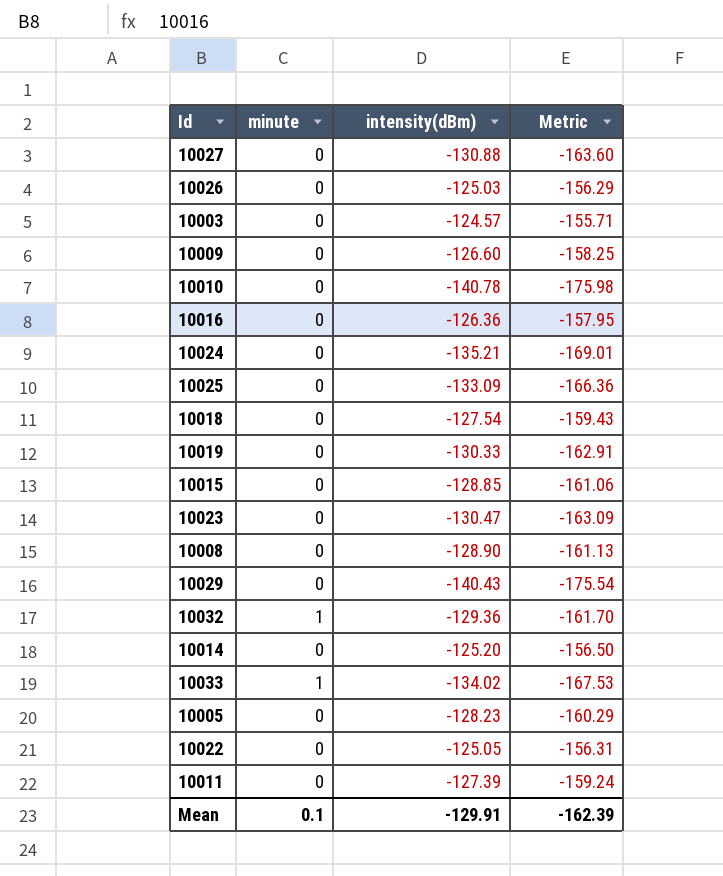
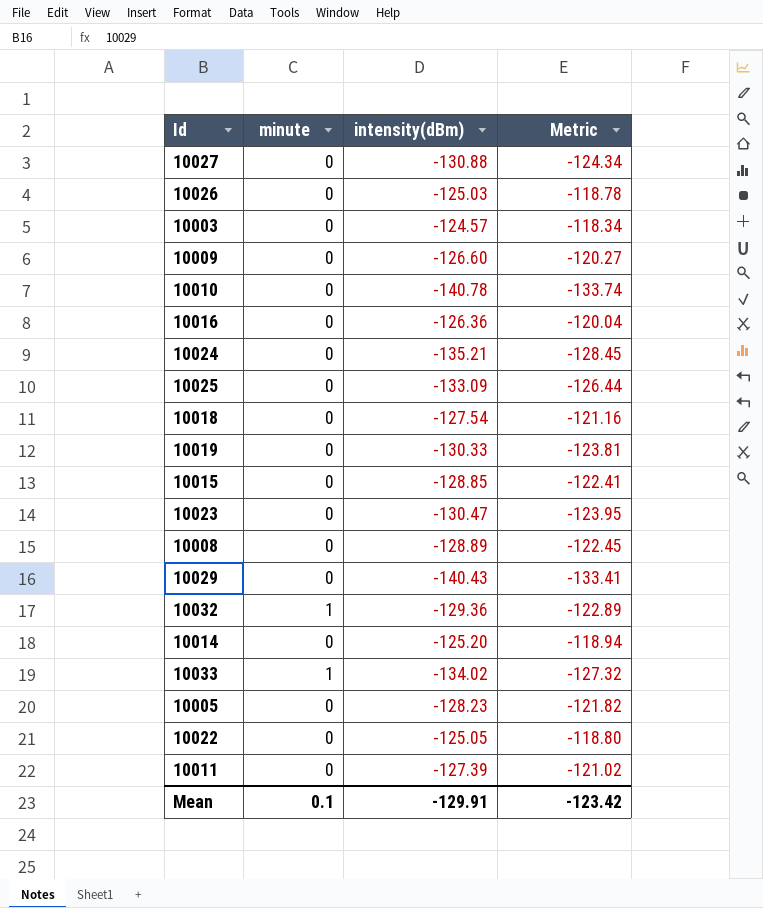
column Metric | formula: [intensity(dBm)] * 1.25 -> [intensity(dBm)] * 0.95
10008 | intensity(dBm): -128.90 -> -128.89
Mean | Metric: -162.39 -> -123.42

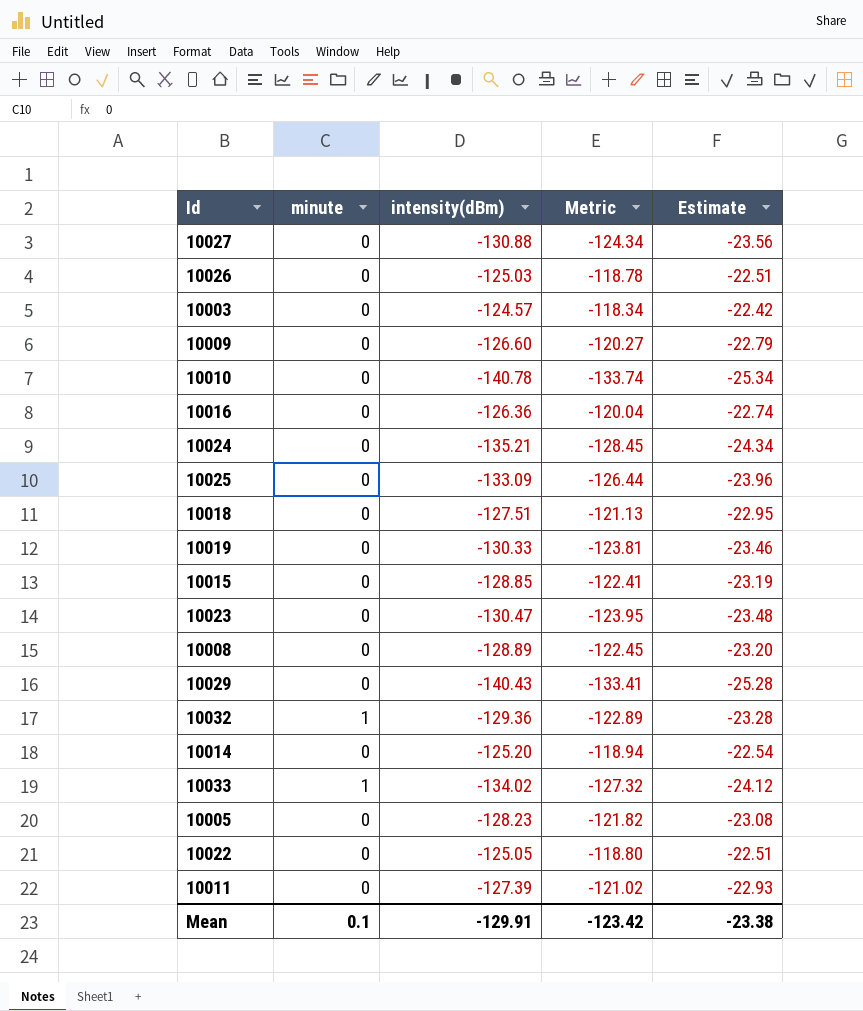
column Estimate | formula: none -> [intensity(dBm)] * 0.18
10018 | intensity(dBm): -127.54 -> -127.51
10018 | Metric: -121.16 -> -121.13

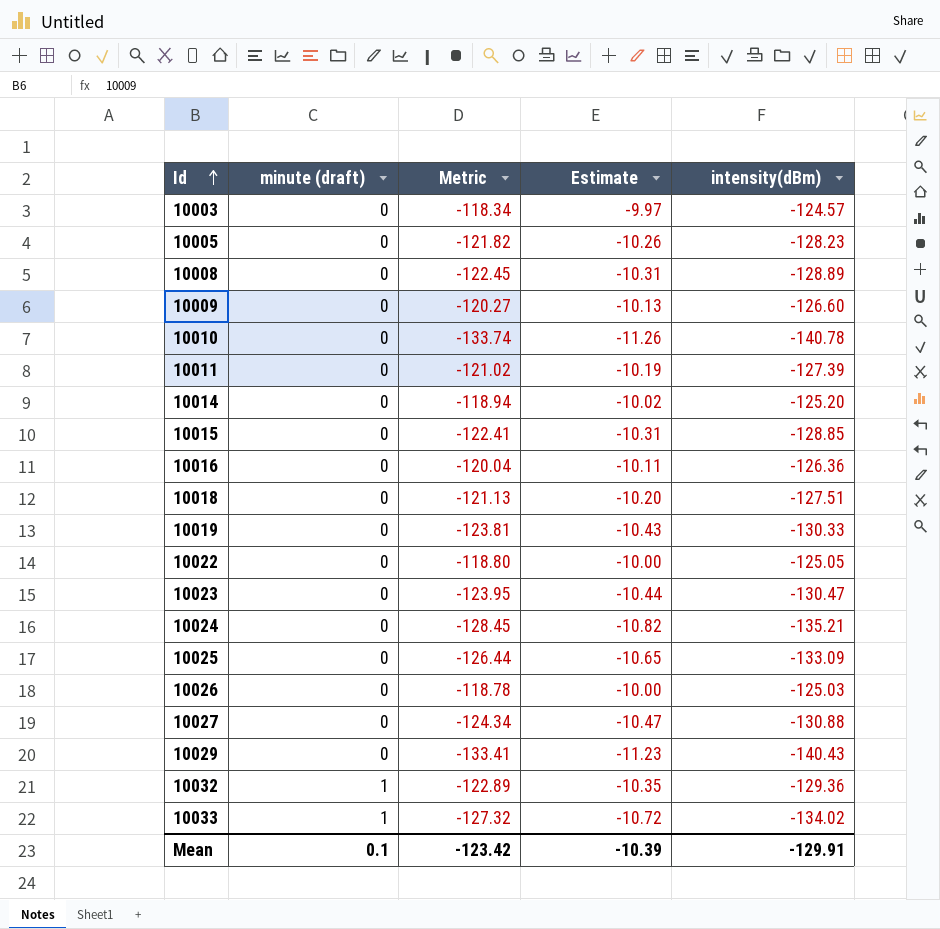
row order: none -> Id ascending
column name: minute -> minute (draft)
column Estimate | formula: [intensity(dBm)] * 0.18 -> [intensity(dBm)] * 0.08
column intensity(dBm) | position: 3 -> 5
Mean | Estimate: -23.38 -> -10.39

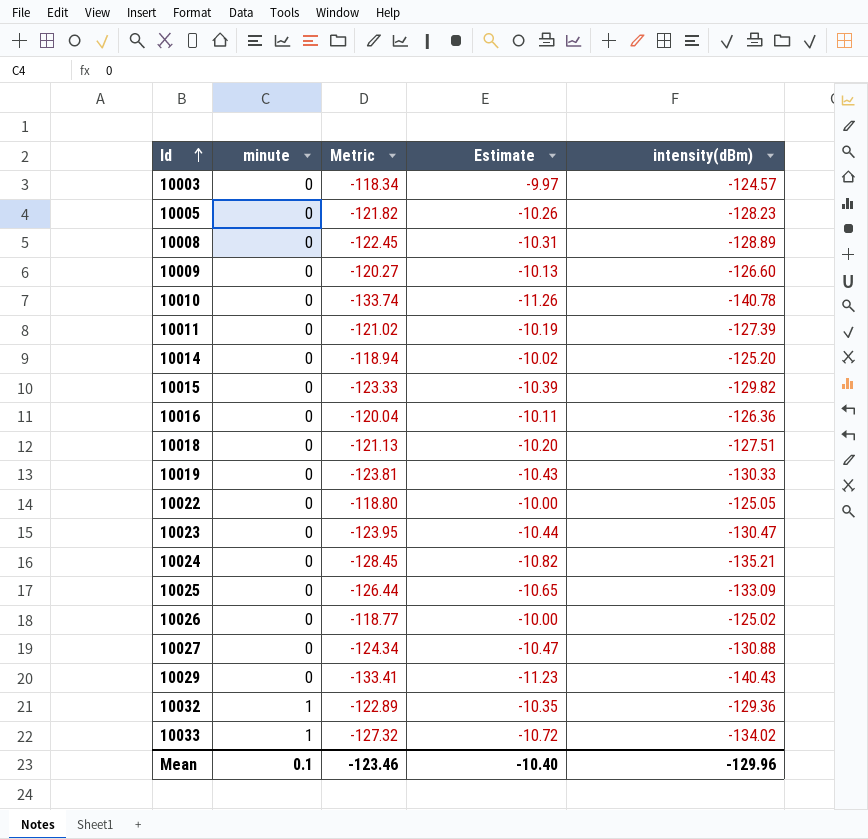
column name: minute (draft) -> minute
10015 | Metric: -122.41 -> -123.33
10015 | Estimate: -10.31 -> -10.39
10015 | intensity(dBm): -128.85 -> -129.82
10026 | Metric: -118.78 -> -118.77
10026 | intensity(dBm): -125.03 -> -125.02
Mean | Metric: -123.42 -> -123.46
Mean | Estimate: -10.39 -> -10.40
Mean | intensity(dBm): -129.91 -> -129.96

